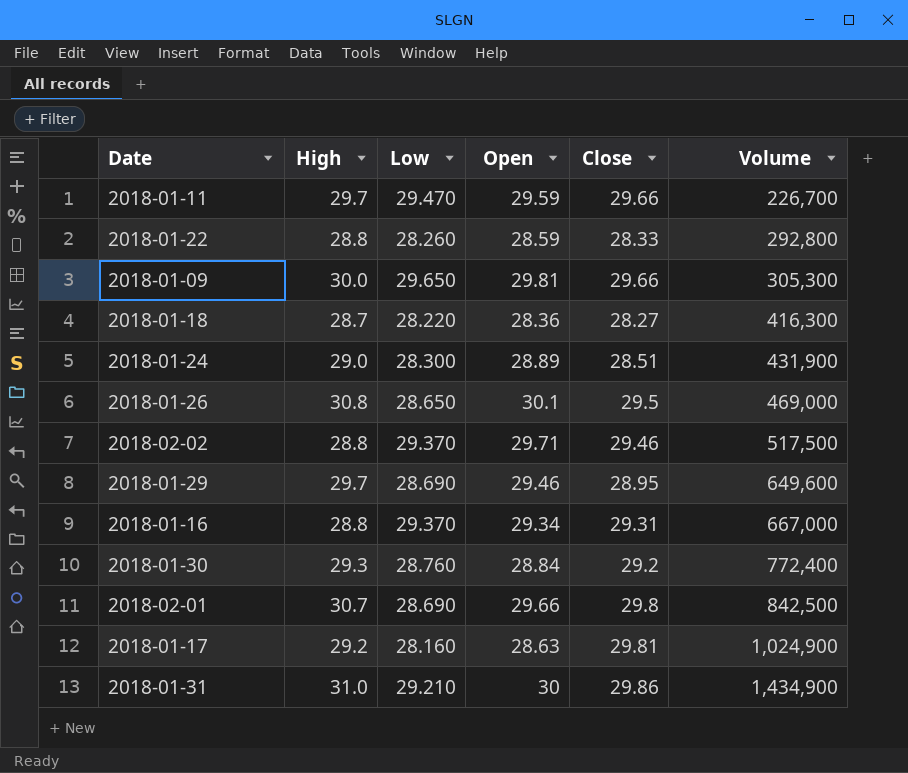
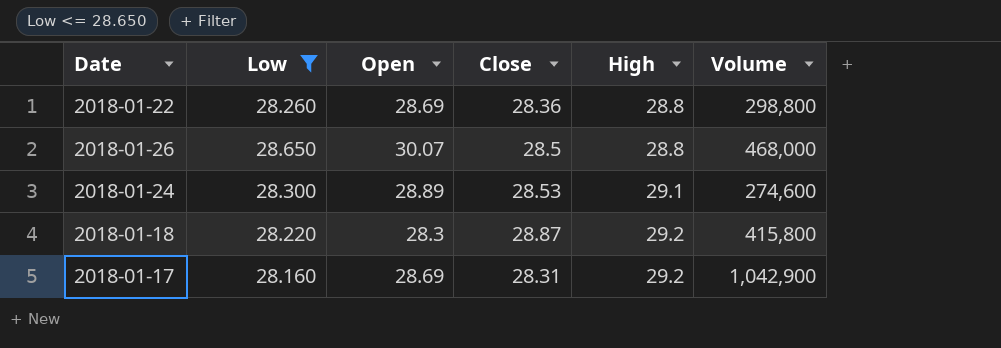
filter: none -> Low <= 28.650
row order: Volume ascending -> High ascending
column High | position: 2 -> 5
2018-01-22 | Open: 28.59 -> 28.69
2018-01-22 | Close: 28.33 -> 28.36
2018-01-22 | Volume: 292,800 -> 298,800
2018-01-26 | Open: 30.1 -> 30.07
2018-01-26 | Close: 29.5 -> 28.5
2018-01-26 | High: 30.8 -> 28.8
2018-01-26 | Volume: 469,000 -> 468,000
2018-01-24 | Close: 28.51 -> 28.53
2018-01-24 | High: 29.0 -> 29.1
2018-01-24 | Volume: 431,900 -> 274,600
2018-01-18 | Open: 28.36 -> 28.3
2018-01-18 | Close: 28.27 -> 28.87
2018-01-18 | High: 28.7 -> 29.2
2018-01-18 | Volume: 416,300 -> 415,800
2018-01-17 | Open: 28.63 -> 28.69
2018-01-17 | Close: 29.81 -> 28.31
2018-01-17 | Volume: 1,024,900 -> 1,042,900

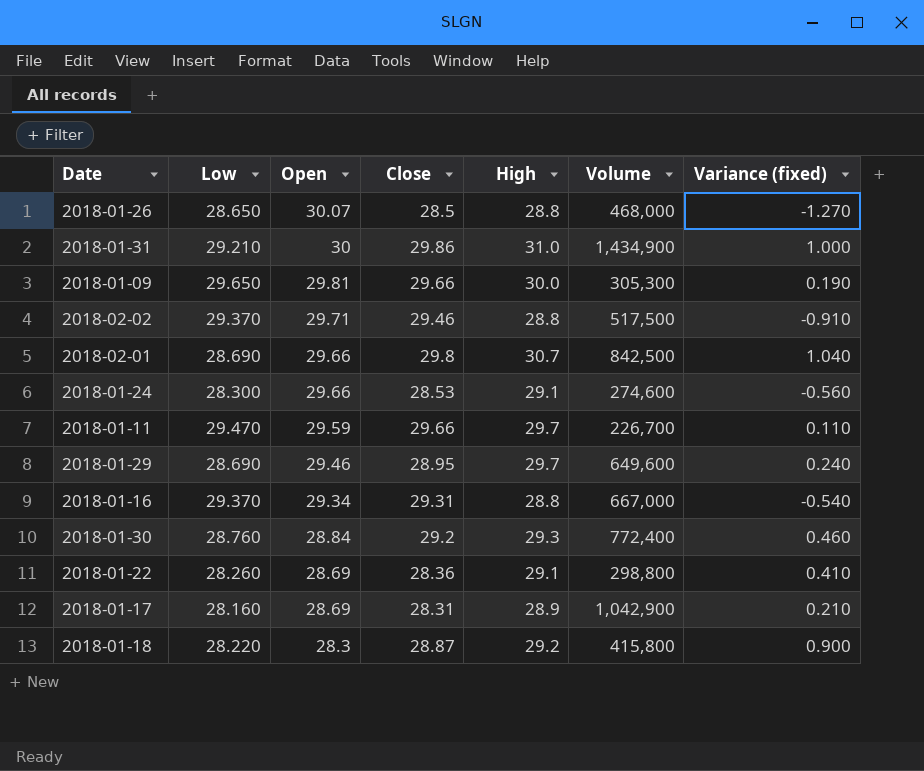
filter: Low <= 28.650 -> none
row order: High ascending -> Open descending
column Variance (fixed) | formula: none -> [High] - [Open]
2018-01-24 | Open: 28.89 -> 29.66
2018-01-22 | High: 28.8 -> 29.1
2018-01-17 | High: 29.2 -> 28.9

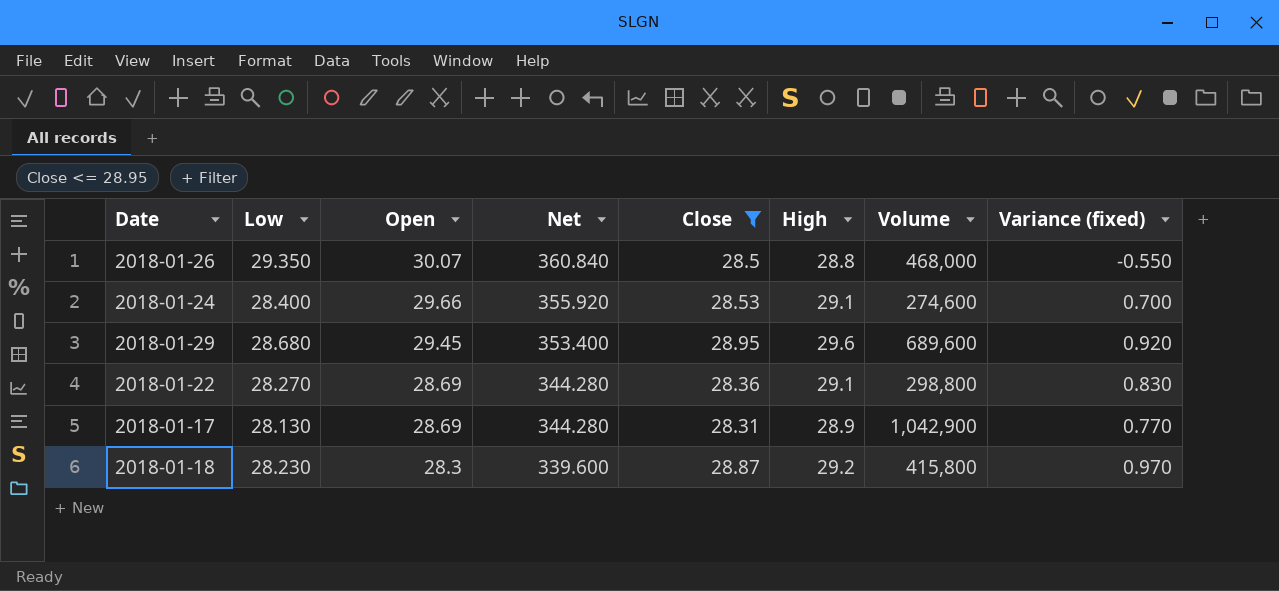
filter: none -> Close <= 28.95
column Net | formula: none -> [Open] * 12
column Variance (fixed) | formula: [High] - [Open] -> [High] - [Low]
2018-01-26 | Low: 28.650 -> 29.350
2018-01-24 | Low: 28.300 -> 28.400
2018-01-29 | Low: 28.690 -> 28.680
2018-01-29 | Open: 29.46 -> 29.45
2018-01-29 | High: 29.7 -> 29.6
2018-01-29 | Volume: 649,600 -> 689,600
2018-01-22 | Low: 28.260 -> 28.270
2018-01-17 | Low: 28.160 -> 28.130
2018-01-18 | Low: 28.220 -> 28.230

